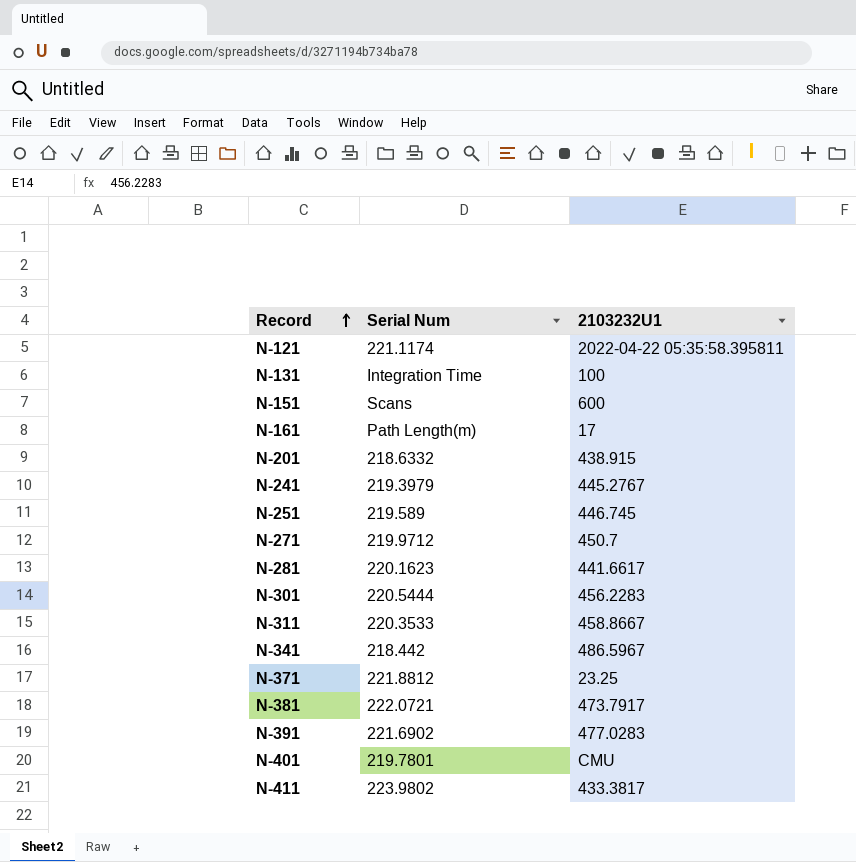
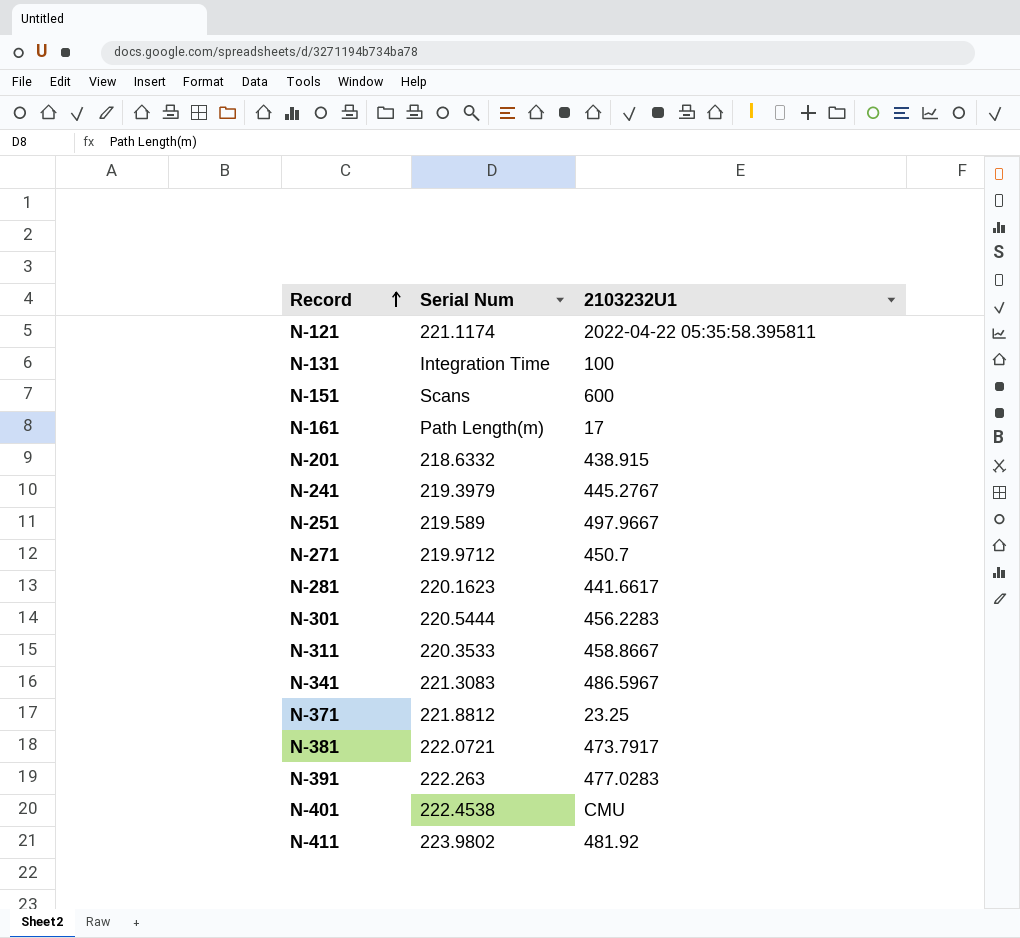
N-251 | 2103232U1: 446.745 -> 497.9667
N-341 | Serial Num: 218.442 -> 221.3083
N-391 | Serial Num: 221.6902 -> 222.263
N-401 | Serial Num: 219.7801 -> 222.4538
N-411 | 2103232U1: 433.3817 -> 481.92

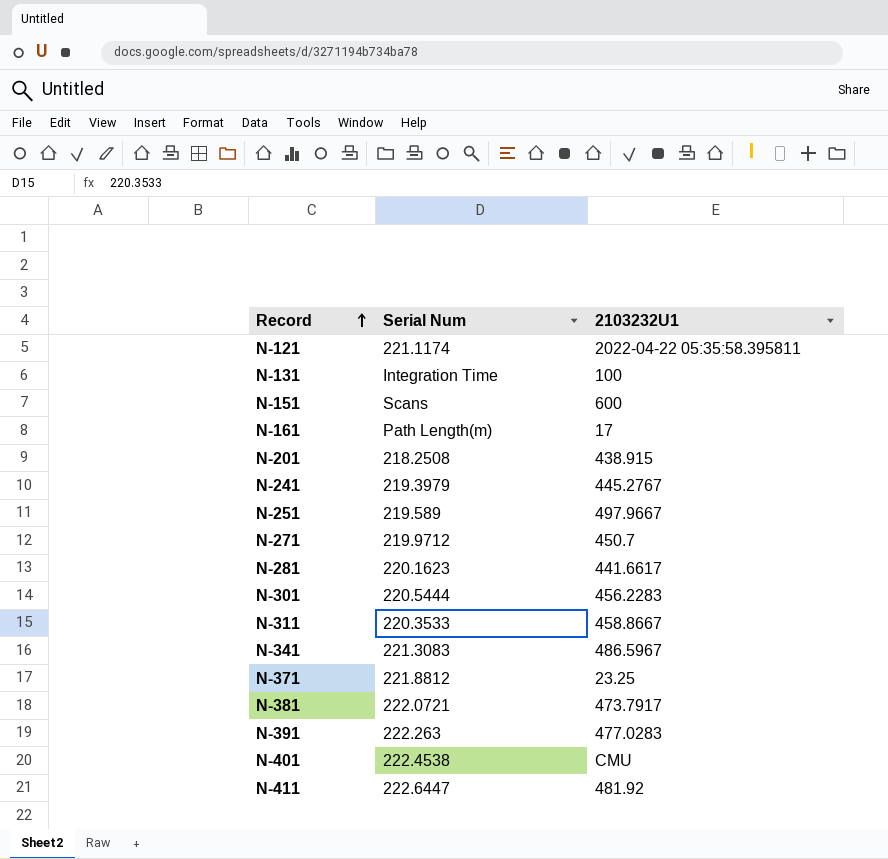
N-201 | Serial Num: 218.6332 -> 218.2508
N-411 | Serial Num: 223.9802 -> 222.6447

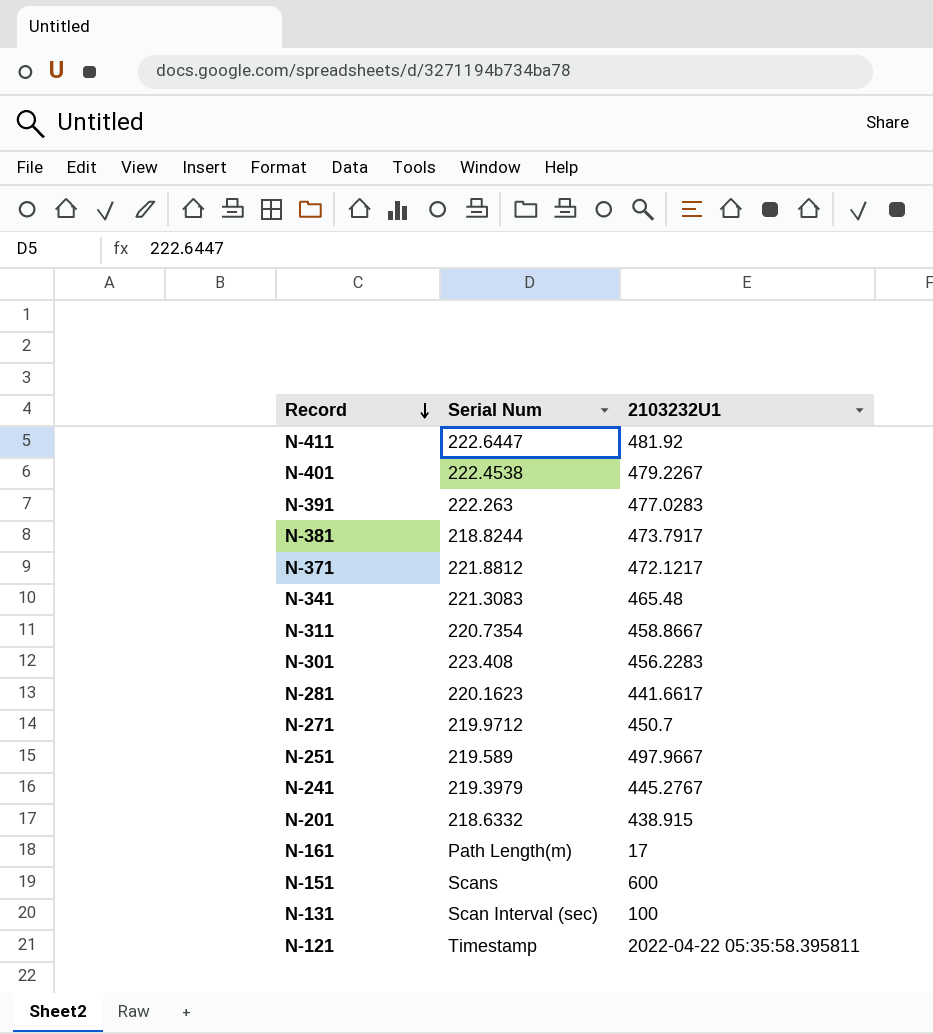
row order: Record ascending -> Record descending
N-401 | 2103232U1: CMU -> 479.2267
N-381 | Serial Num: 222.0721 -> 218.8244
N-371 | 2103232U1: 23.25 -> 472.1217
N-341 | 2103232U1: 486.5967 -> 465.48
N-311 | Serial Num: 220.3533 -> 220.7354
N-301 | Serial Num: 220.5444 -> 223.408
N-201 | Serial Num: 218.2508 -> 218.6332
N-131 | Serial Num: Integration Time -> Scan Interval (sec)
N-121 | Serial Num: 221.1174 -> Timestamp

